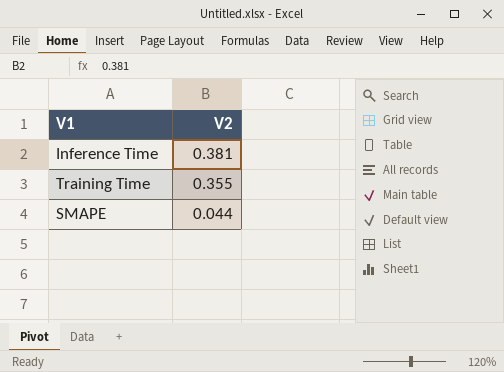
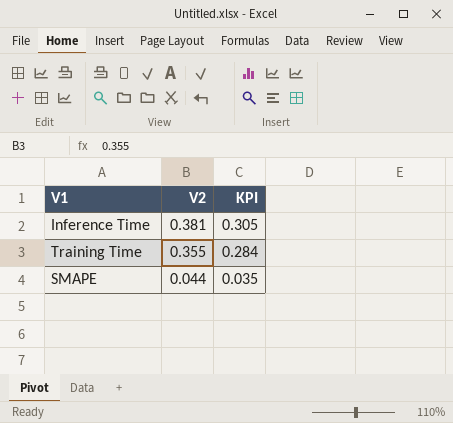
column KPI | formula: none -> [V2] * 0.8

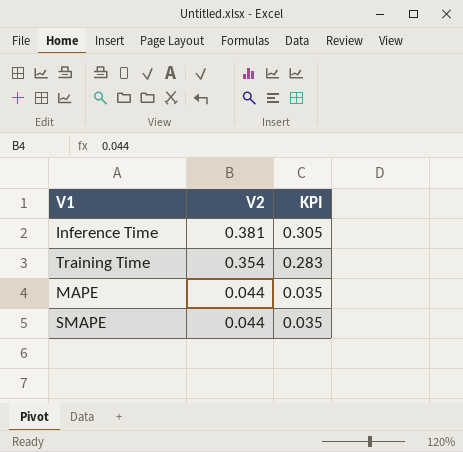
Training Time | V2: 0.355 -> 0.354
Training Time | KPI: 0.284 -> 0.283
row MAPE: none -> 0.044 | 0.035

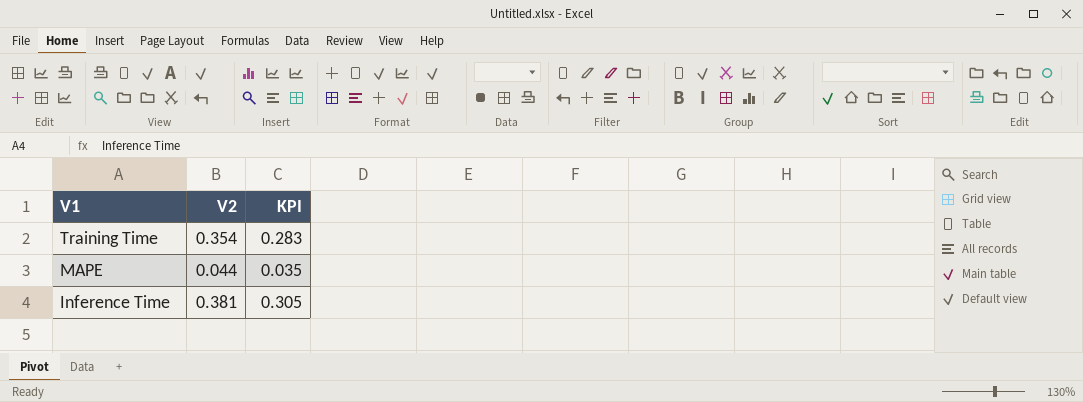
row order: V2 descending -> V1 descending
row SMAPE: 0.044 | 0.035 -> none

